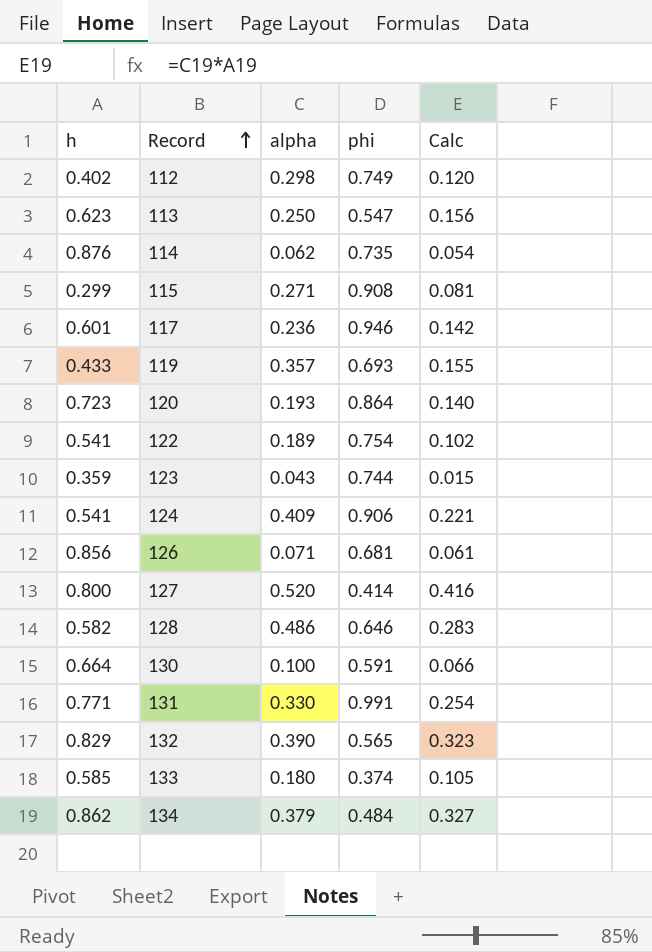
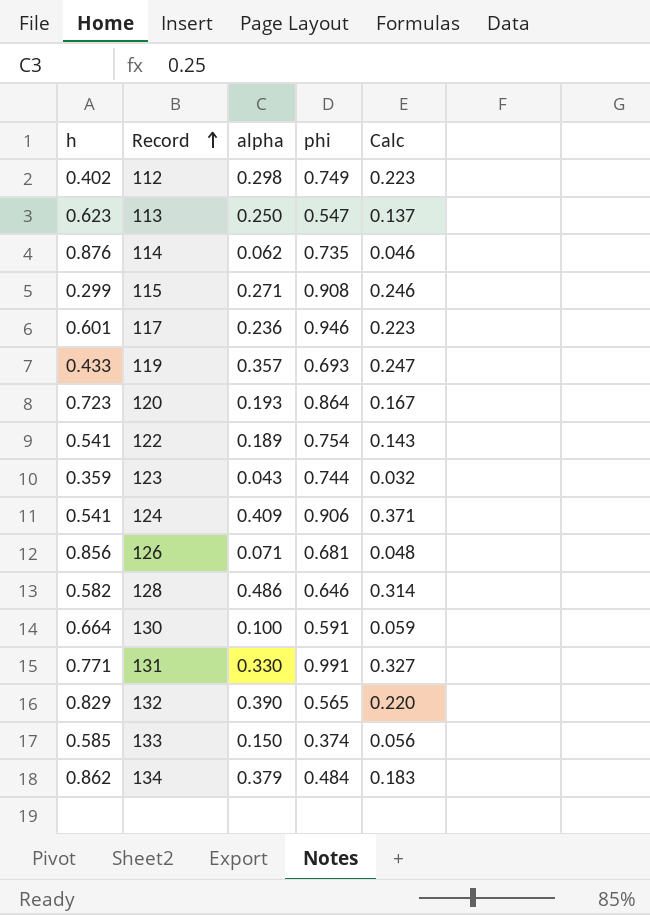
column Calc | formula: [h] * [alpha] -> [alpha] * [phi]
row 127: 0.800 | 0.520 | 0.414 | 0.416 -> none
133 | alpha: 0.180 -> 0.150

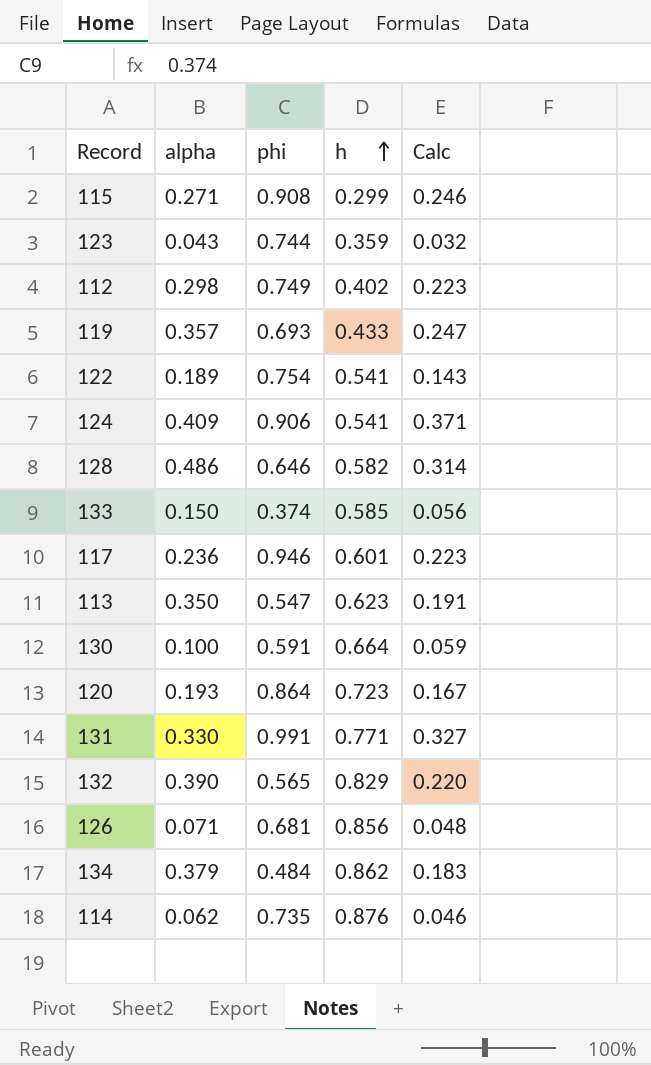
row order: Record ascending -> h ascending
column h | position: 1 -> 4
113 | alpha: 0.250 -> 0.350
113 | Calc: 0.137 -> 0.191

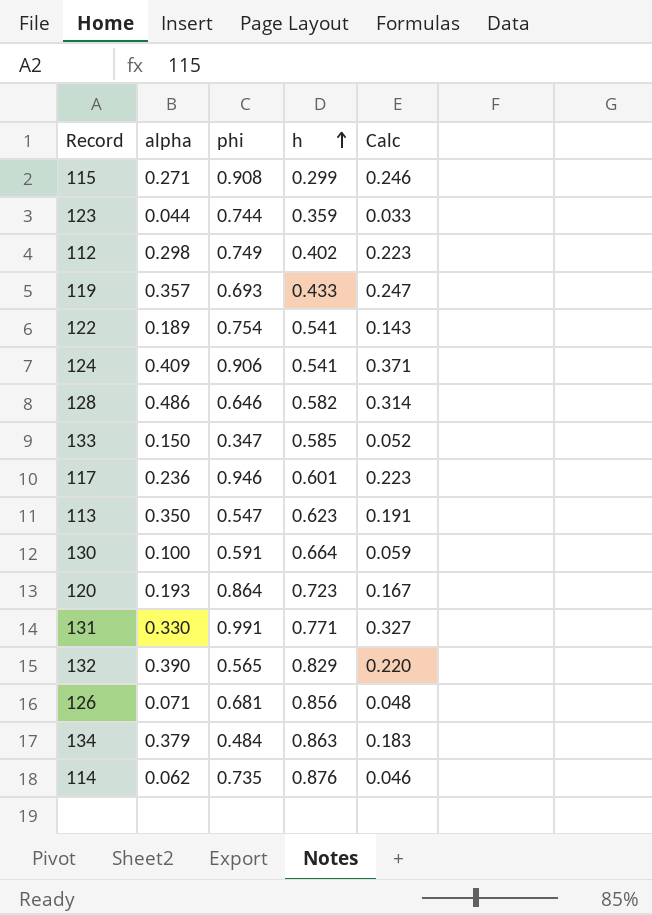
123 | alpha: 0.043 -> 0.044
123 | Calc: 0.032 -> 0.033
133 | phi: 0.374 -> 0.347
133 | Calc: 0.056 -> 0.052
134 | h: 0.862 -> 0.863

